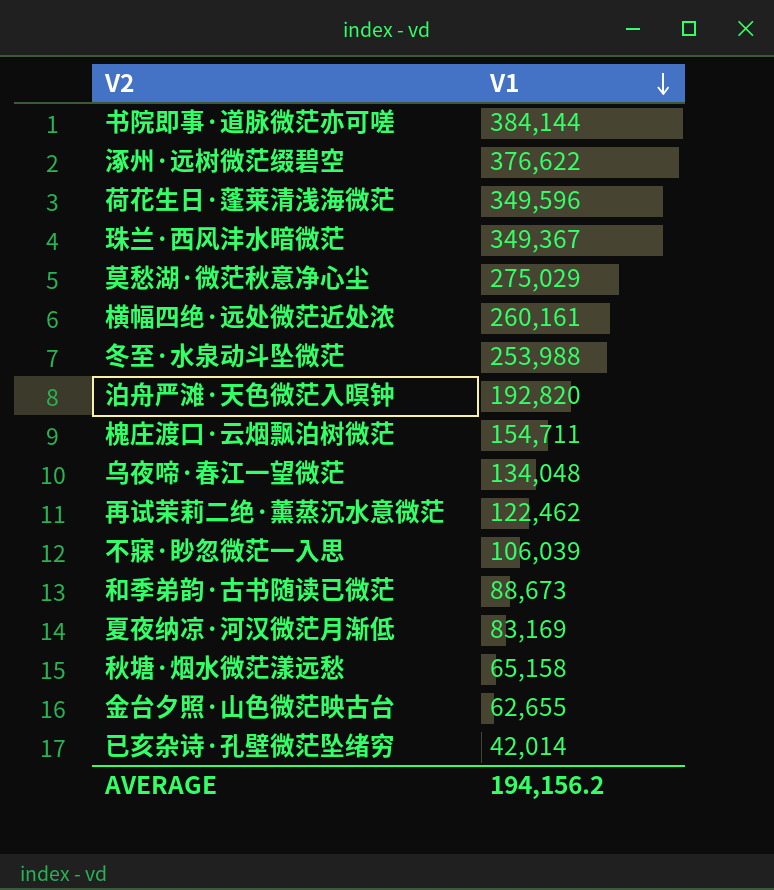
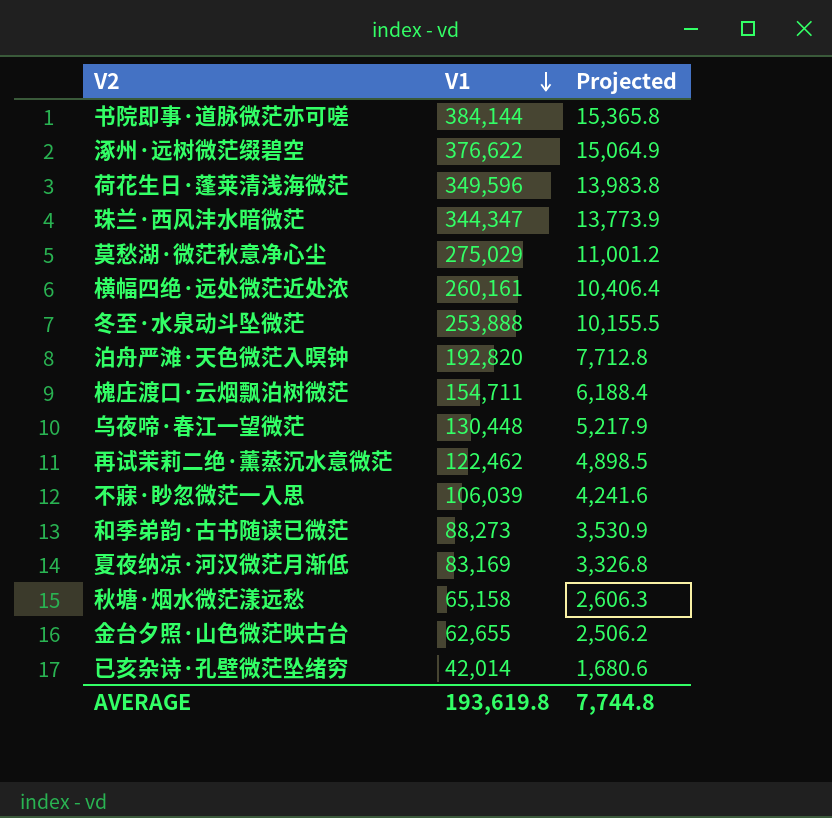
column Projected | formula: none -> [V1] * 0.04
珠兰·西风沣水暗微茫 | V1: 349,367 -> 344,347
冬至·水泉动斗坠微茫 | V1: 253,988 -> 253,888
乌夜啼·春江一望微茫 | V1: 134,048 -> 130,448
和季弟韵·古书随读已微茫 | V1: 88,673 -> 88,273
AVERAGE | V1: 194,156.2 -> 193,619.8

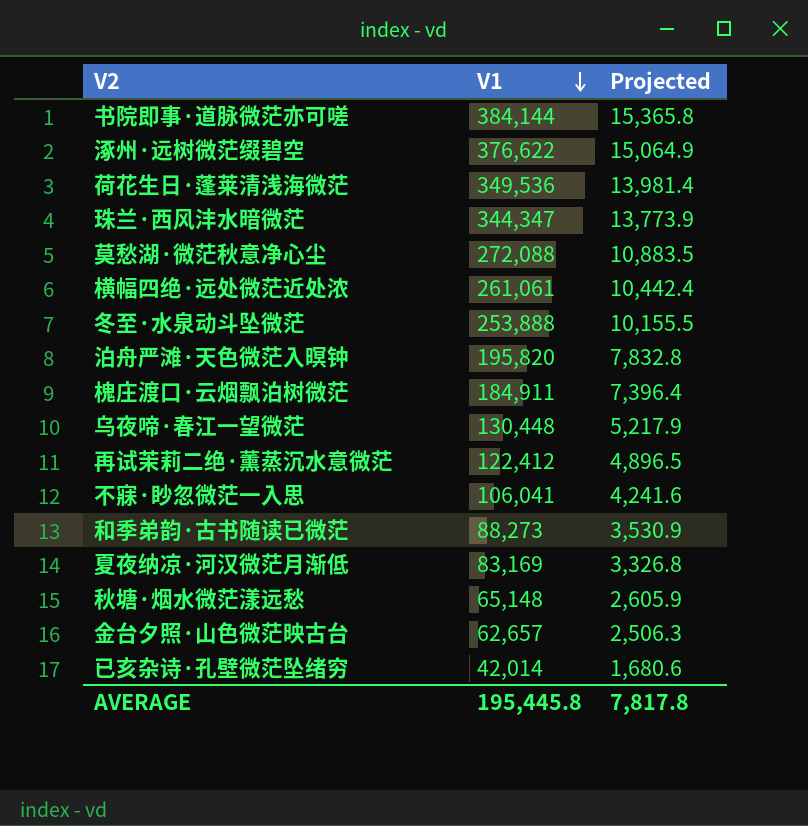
荷花生日·蓬莱清浅海微茫 | V1: 349,596 -> 349,536
荷花生日·蓬莱清浅海微茫 | Projected: 13,983.8 -> 13,981.4
莫愁湖·微茫秋意净心尘 | V1: 275,029 -> 272,088
莫愁湖·微茫秋意净心尘 | Projected: 11,001.2 -> 10,883.5
横幅四绝·远处微茫近处浓 | V1: 260,161 -> 261,061
横幅四绝·远处微茫近处浓 | Projected: 10,406.4 -> 10,442.4
泊舟严滩·天色微茫入暝钟 | V1: 192,820 -> 195,820
泊舟严滩·天色微茫入暝钟 | Projected: 7,712.8 -> 7,832.8
槐庄渡口·云烟飘泊树微茫 | V1: 154,711 -> 184,911
槐庄渡口·云烟飘泊树微茫 | Projected: 6,188.4 -> 7,396.4
再试茉莉二绝·薰蒸沉水意微茫 | V1: 122,462 -> 122,412
再试茉莉二绝·薰蒸沉水意微茫 | Projected: 4,898.5 -> 4,896.5
不寐·眇忽微茫一入思 | V1: 106,039 -> 106,041
秋塘·烟水微茫漾远愁 | V1: 65,158 -> 65,148
秋塘·烟水微茫漾远愁 | Projected: 2,606.3 -> 2,605.9
金台夕照·山色微茫映古台 | V1: 62,655 -> 62,657
金台夕照·山色微茫映古台 | Projected: 2,506.2 -> 2,506.3
AVERAGE | V1: 193,619.8 -> 195,445.8
AVERAGE | Projected: 7,744.8 -> 7,817.8

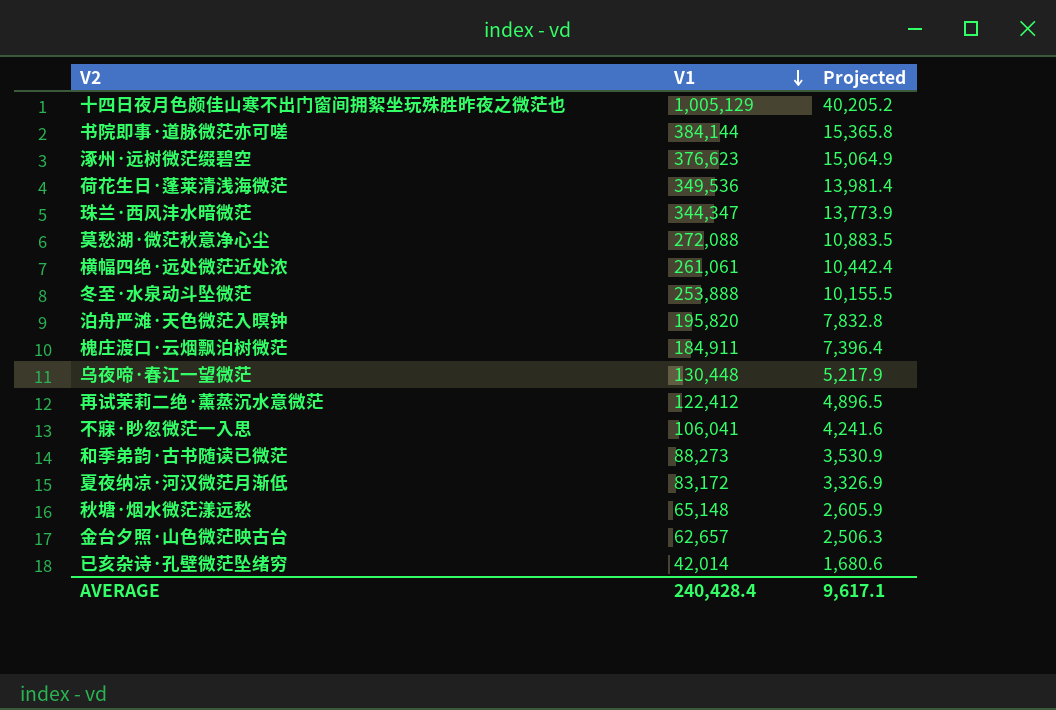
row 十四日夜月色颇佳山寒不出门窗间拥絮坐玩殊胜昨夜之微茫也: none -> 1,005,129 | 40,205.2
涿州·远树微茫缀碧空 | V1: 376,622 -> 376,623
夏夜纳凉·河汉微茫月渐低 | V1: 83,169 -> 83,172
夏夜纳凉·河汉微茫月渐低 | Projected: 3,326.8 -> 3,326.9
AVERAGE | V1: 195,445.8 -> 240,428.4
AVERAGE | Projected: 7,817.8 -> 9,617.1

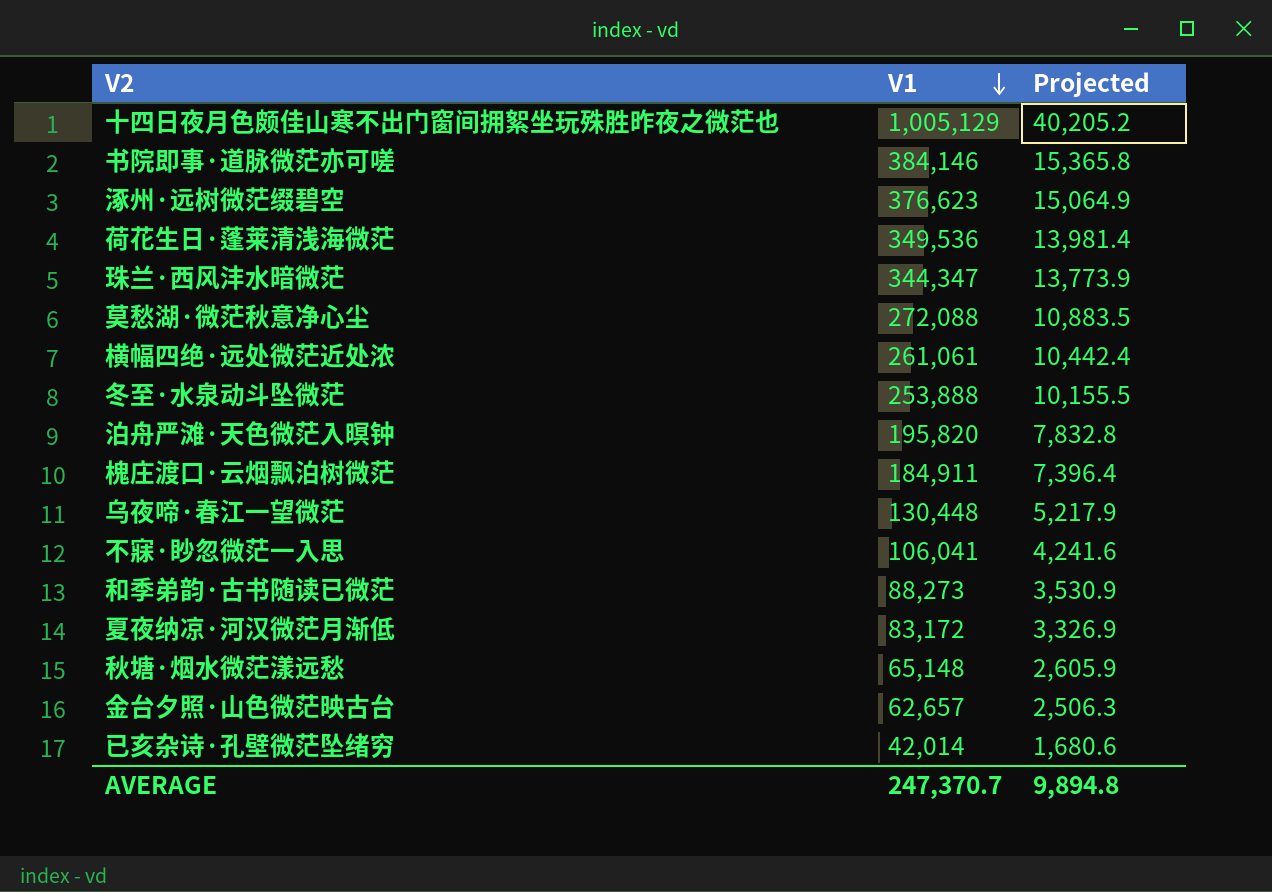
row 再试茉莉二绝·薰蒸沉水意微茫: 122,412 | 4,896.5 -> none
书院即事·道脉微茫亦可嗟 | V1: 384,144 -> 384,146
AVERAGE | V1: 240,428.4 -> 247,370.7
AVERAGE | Projected: 9,617.1 -> 9,894.8

